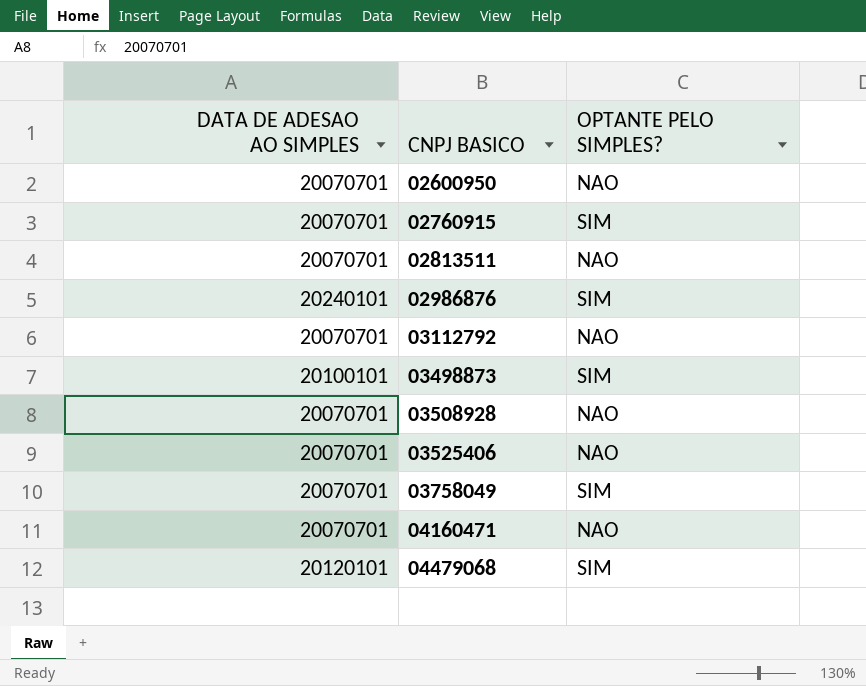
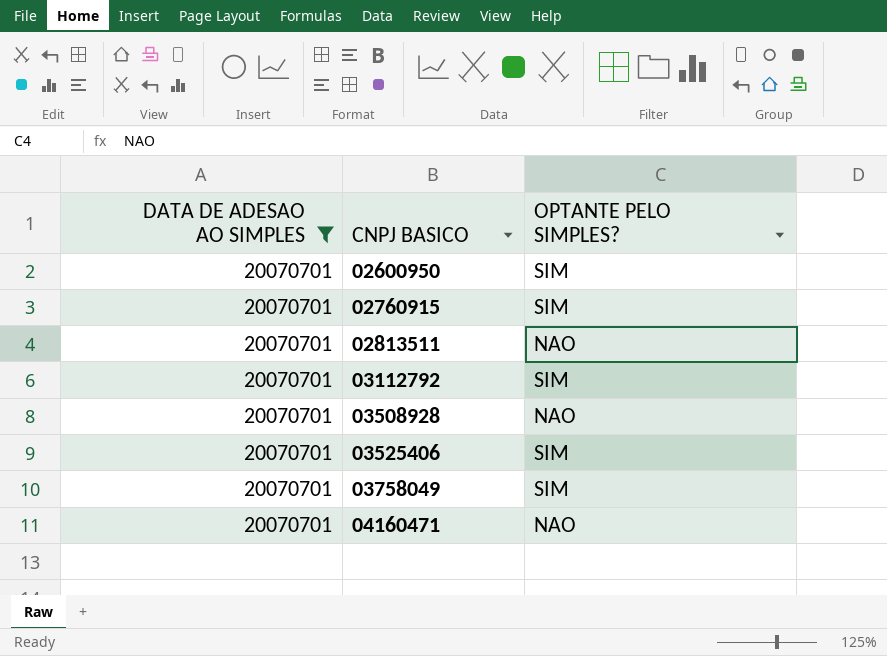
filter: none -> DATA DE ADESAO AO SIMPLES = 20070701
02600950 | OPTANTE PELO SIMPLES?: NAO -> SIM
03112792 | OPTANTE PELO SIMPLES?: NAO -> SIM
03525406 | OPTANTE PELO SIMPLES?: NAO -> SIM

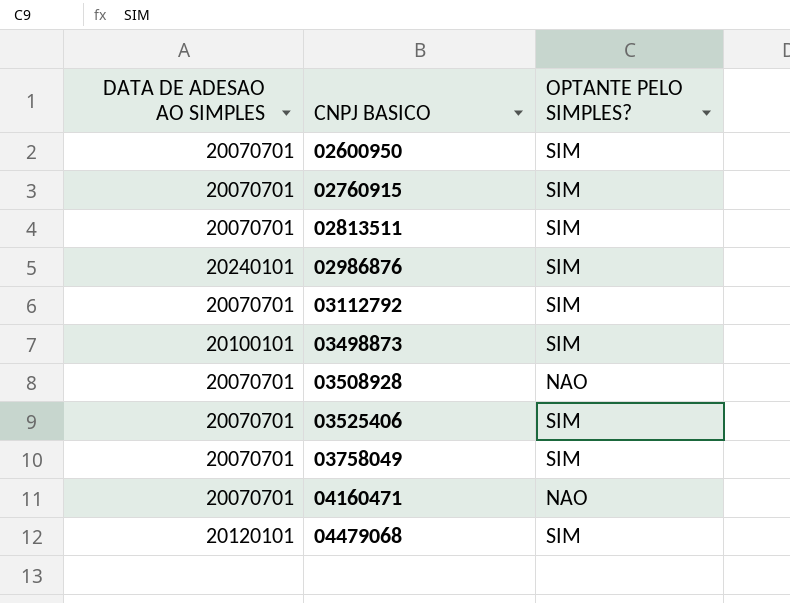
filter: DATA DE ADESAO AO SIMPLES = 20070701 -> none
02813511 | OPTANTE PELO SIMPLES?: NAO -> SIM

